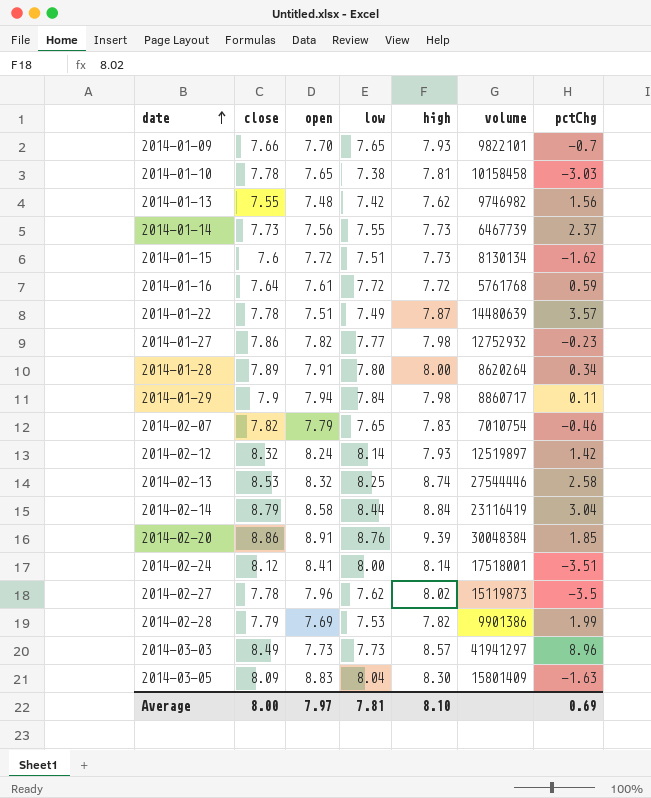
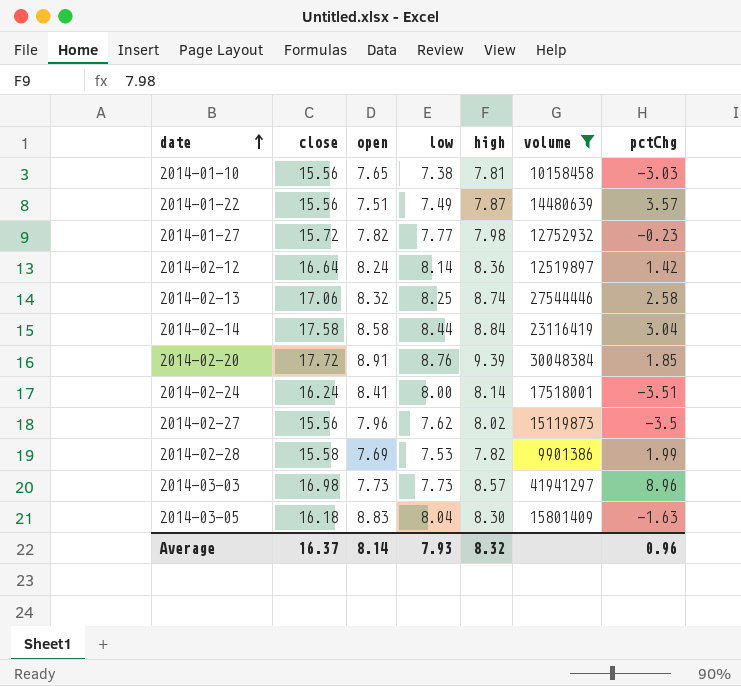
filter: none -> volume >= 9901386
2014-01-10 | close: 7.78 -> 15.56
2014-01-22 | close: 7.78 -> 15.56
2014-01-27 | close: 7.86 -> 15.72
2014-02-12 | close: 8.32 -> 16.64
2014-02-12 | high: 7.93 -> 8.36
2014-02-13 | close: 8.53 -> 17.06
2014-02-14 | close: 8.79 -> 17.58
2014-02-20 | close: 8.86 -> 17.72
2014-02-24 | close: 8.12 -> 16.24
2014-02-27 | close: 7.78 -> 15.56
2014-02-28 | close: 7.79 -> 15.58
2014-03-03 | close: 8.49 -> 16.98
2014-03-05 | close: 8.09 -> 16.18
Average | close: 8.00 -> 16.37
Average | open: 7.97 -> 8.14
Average | low: 7.81 -> 7.93
Average | high: 8.10 -> 8.32
Average | pctChg: 0.69 -> 0.96

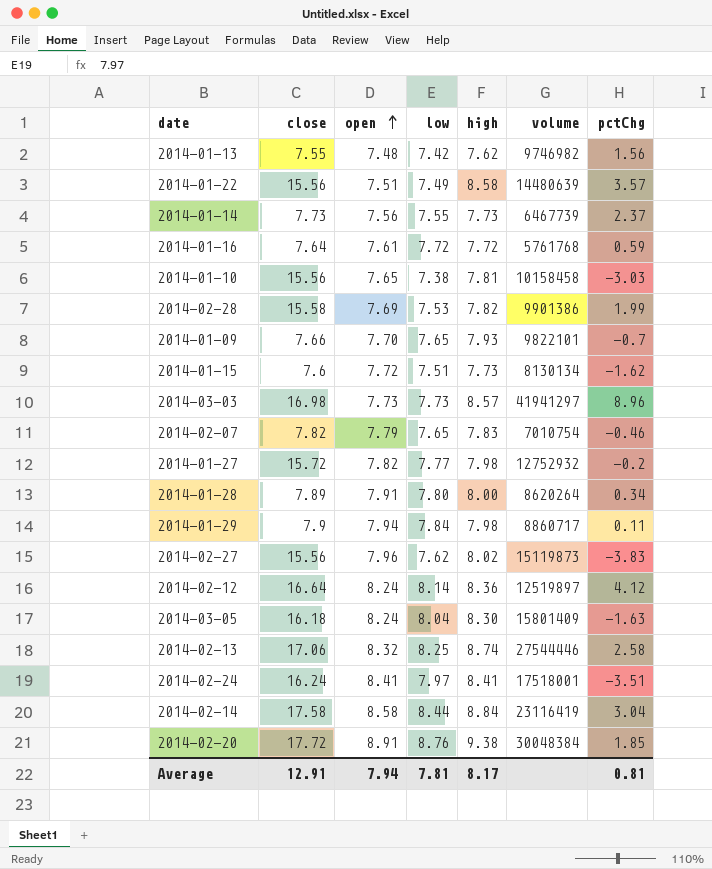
filter: volume >= 9901386 -> none
row order: date ascending -> open ascending
2014-01-22 | high: 7.87 -> 8.58
2014-01-27 | pctChg: -0.23 -> -0.2
2014-02-27 | pctChg: -3.5 -> -3.83
2014-02-12 | pctChg: 1.42 -> 4.12
2014-03-05 | open: 8.83 -> 8.24
2014-02-24 | low: 8.00 -> 7.97
2014-02-24 | high: 8.14 -> 8.41
2014-02-20 | high: 9.39 -> 9.38
Average | close: 16.37 -> 12.91
Average | open: 8.14 -> 7.94
Average | low: 7.93 -> 7.81
Average | high: 8.32 -> 8.17
Average | pctChg: 0.96 -> 0.81

